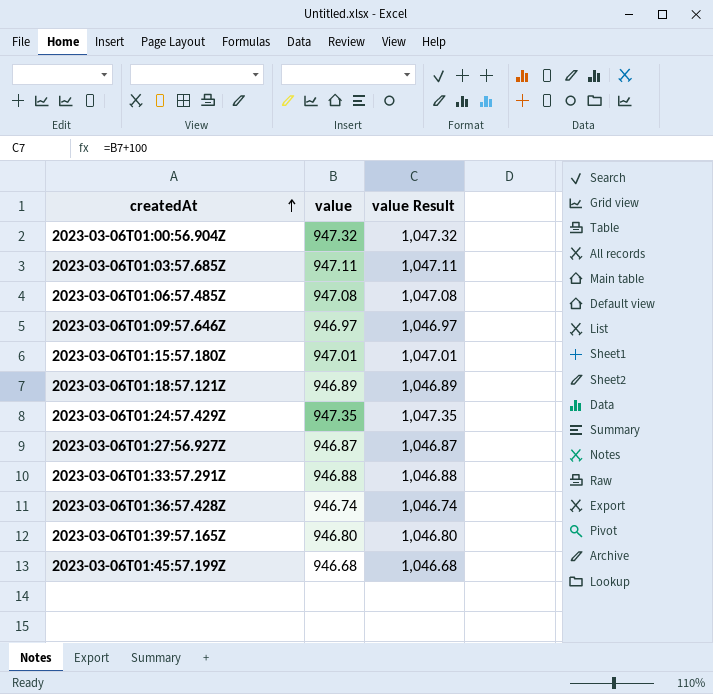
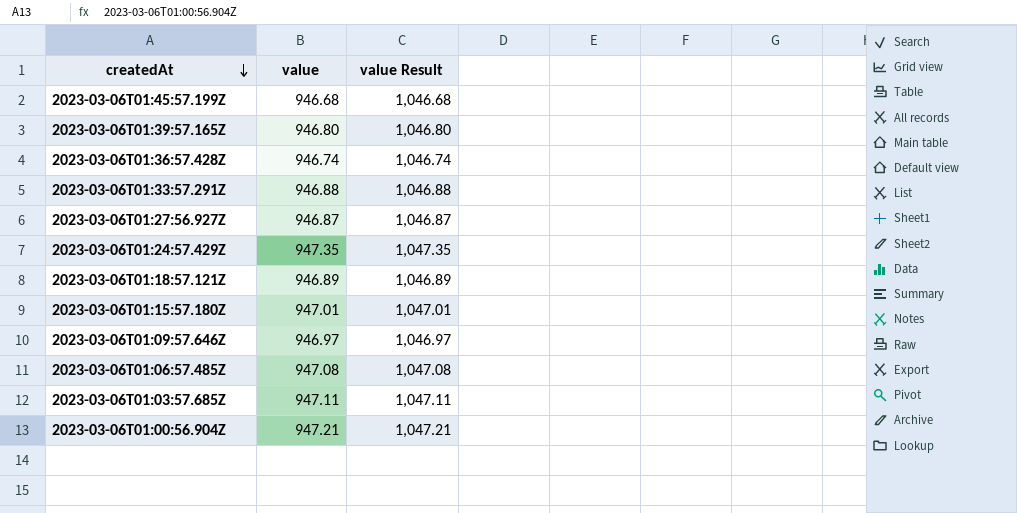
row order: createdAt ascending -> createdAt descending
2023-03-06T01:00:56.904Z | value: 947.32 -> 947.21
2023-03-06T01:00:56.904Z | value Result: 1,047.32 -> 1,047.21

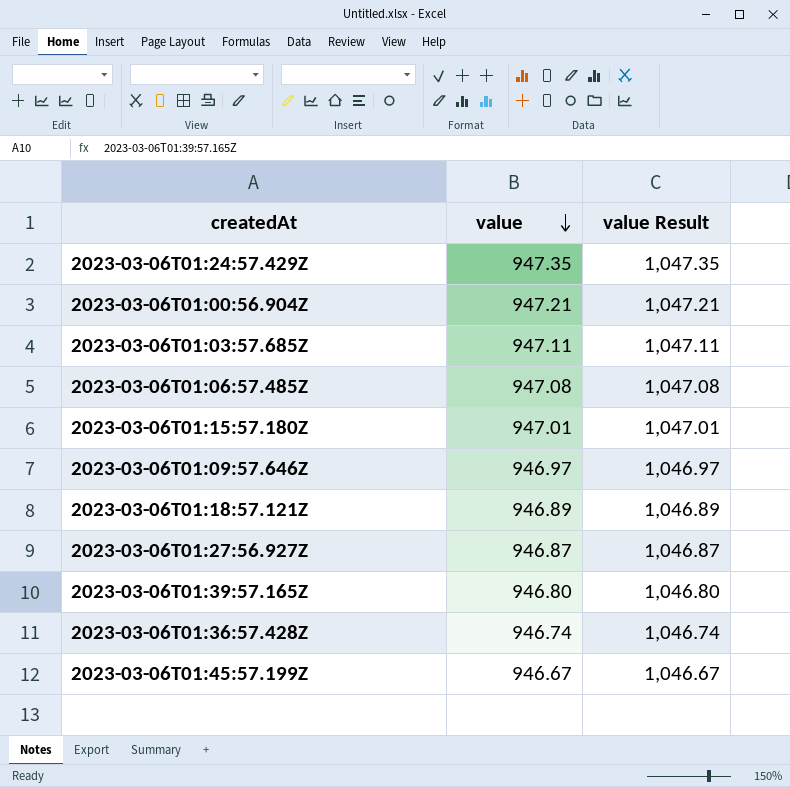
row order: createdAt descending -> value descending
row 2023-03-06T01:33:57.291Z: 946.88 | 1,046.88 -> none
2023-03-06T01:45:57.199Z | value: 946.68 -> 946.67
2023-03-06T01:45:57.199Z | value Result: 1,046.68 -> 1,046.67

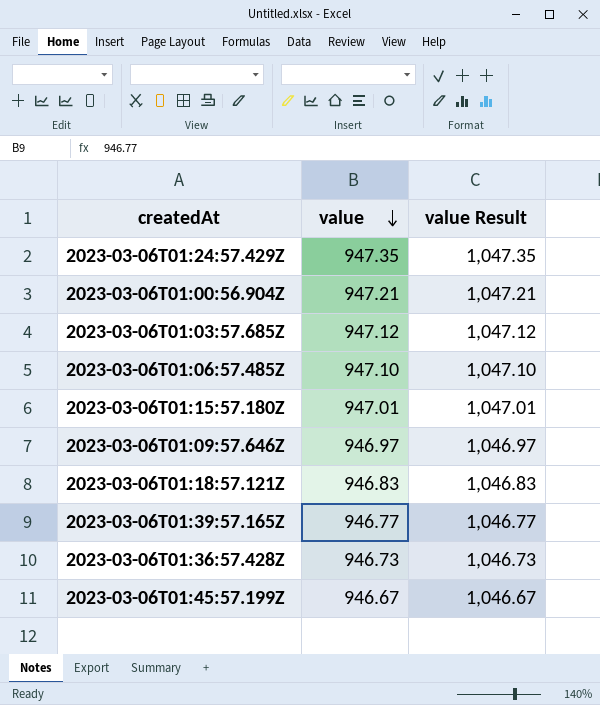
row 2023-03-06T01:27:56.927Z: 946.87 | 1,046.87 -> none
2023-03-06T01:03:57.685Z | value: 947.11 -> 947.12
2023-03-06T01:03:57.685Z | value Result: 1,047.11 -> 1,047.12
2023-03-06T01:06:57.485Z | value: 947.08 -> 947.10
2023-03-06T01:06:57.485Z | value Result: 1,047.08 -> 1,047.10
2023-03-06T01:18:57.121Z | value: 946.89 -> 946.83
2023-03-06T01:18:57.121Z | value Result: 1,046.89 -> 1,046.83
2023-03-06T01:39:57.165Z | value: 946.80 -> 946.77
2023-03-06T01:39:57.165Z | value Result: 1,046.80 -> 1,046.77
2023-03-06T01:36:57.428Z | value: 946.74 -> 946.73
2023-03-06T01:36:57.428Z | value Result: 1,046.74 -> 1,046.73

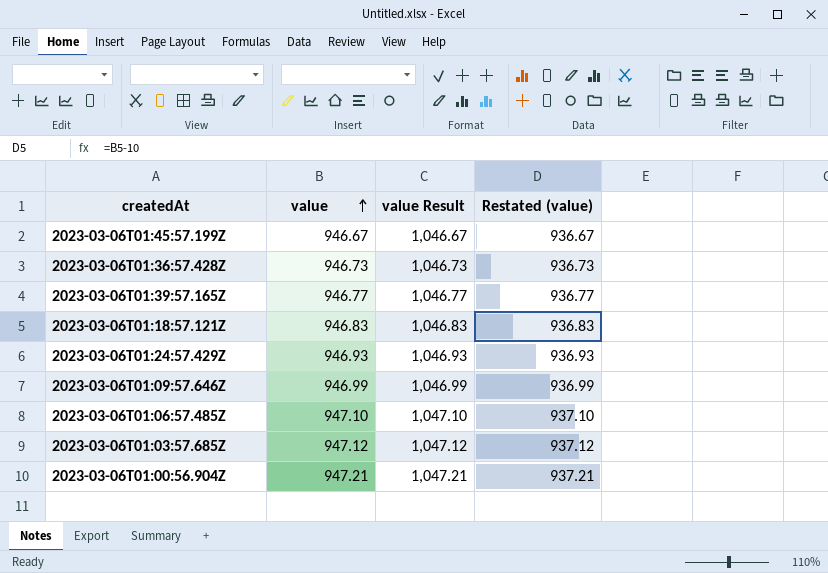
row order: value descending -> value ascending
column Restated (value) | formula: none -> [value] - 10
row 2023-03-06T01:15:57.180Z: 947.01 | 1,047.01 -> none
2023-03-06T01:24:57.429Z | value: 947.35 -> 946.93
2023-03-06T01:24:57.429Z | value Result: 1,047.35 -> 1,046.93
2023-03-06T01:09:57.646Z | value: 946.97 -> 946.99
2023-03-06T01:09:57.646Z | value Result: 1,046.97 -> 1,046.99

